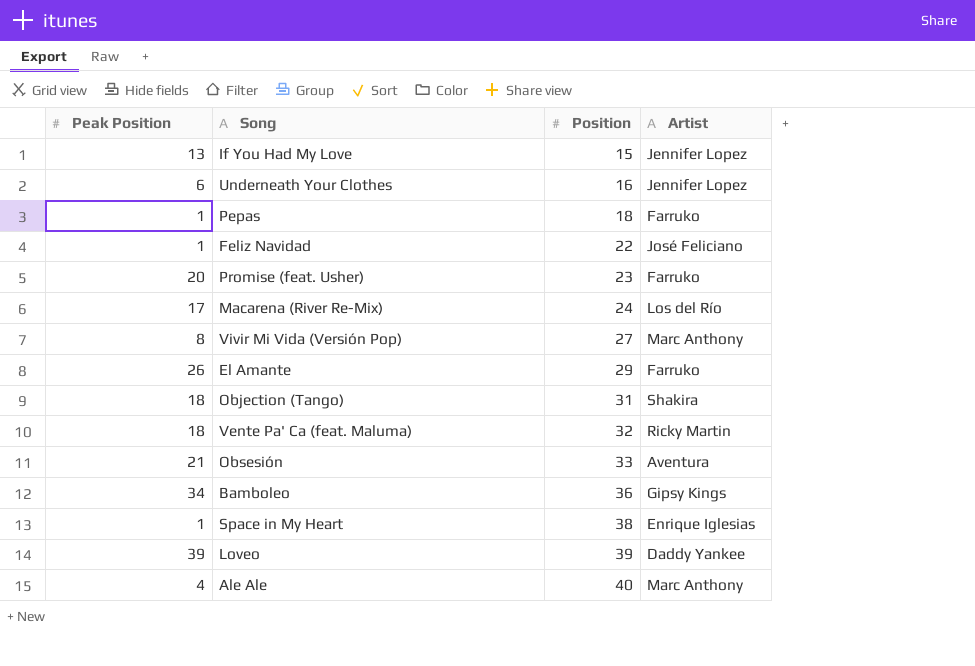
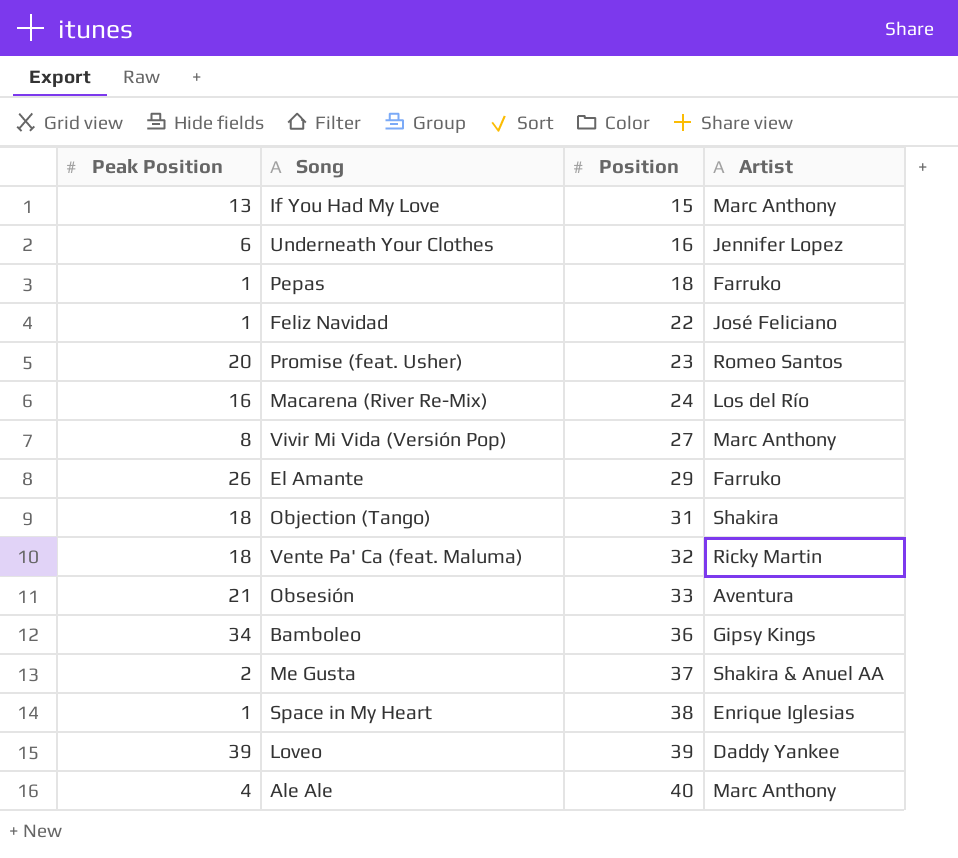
If You Had My Love | Artist: Jennifer Lopez -> Marc Anthony
Promise (feat. Usher) | Artist: Farruko -> Romeo Santos
Macarena (River Re-Mix) | Peak Position: 17 -> 16
row Me Gusta: none -> 2 | 37 | Shakira & Anuel AA

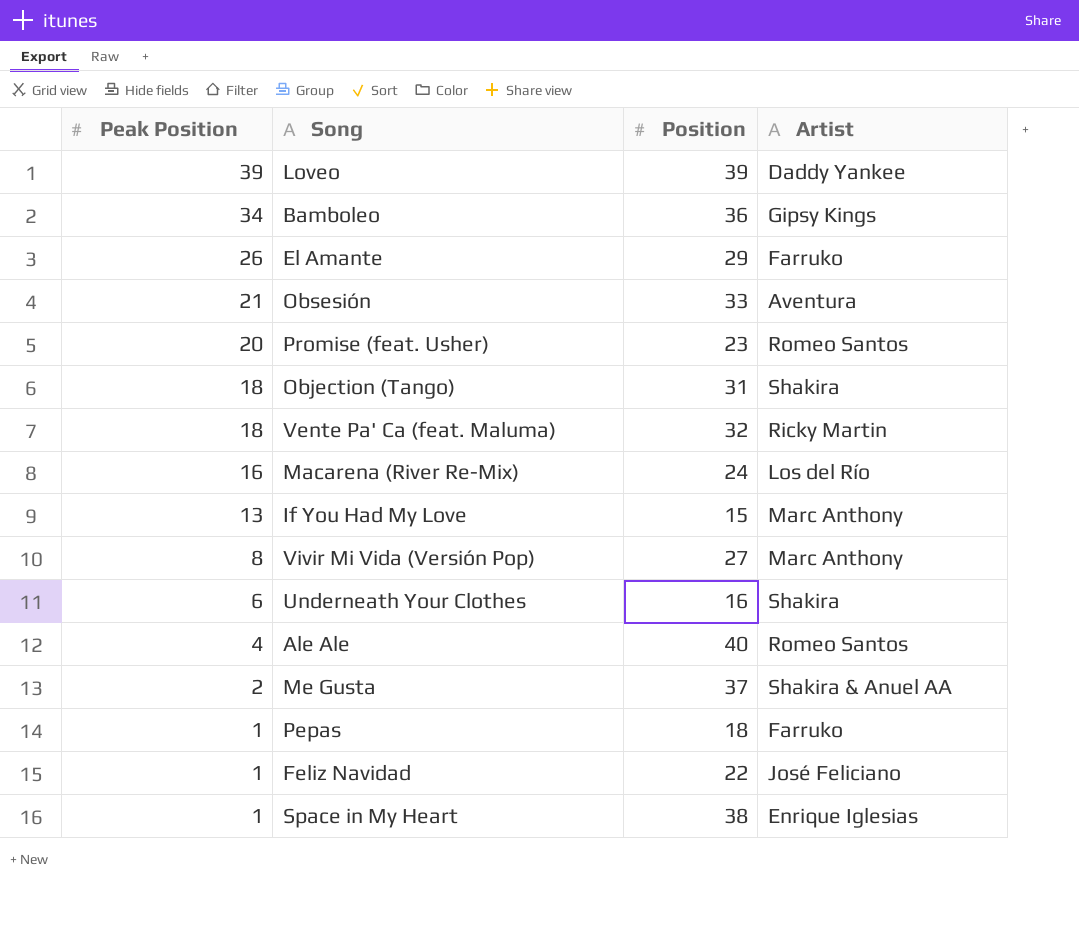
row order: Position ascending -> Peak Position descending
Underneath Your Clothes | Artist: Jennifer Lopez -> Shakira
Ale Ale | Artist: Marc Anthony -> Romeo Santos

